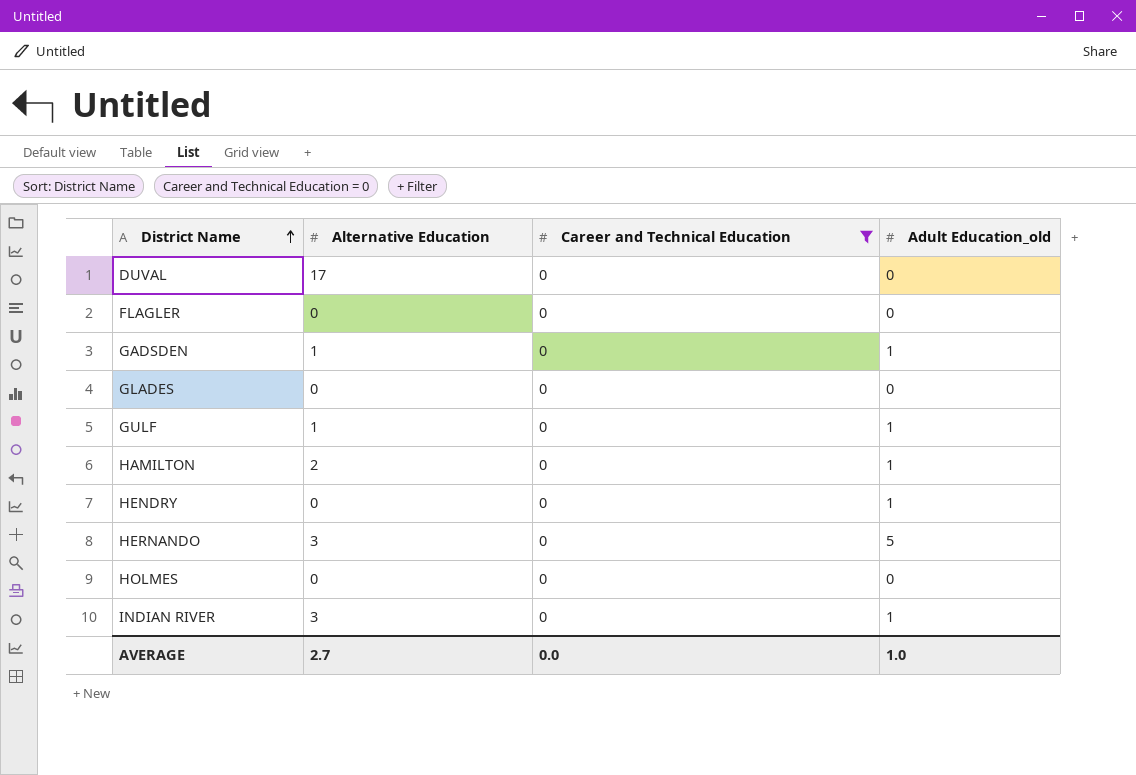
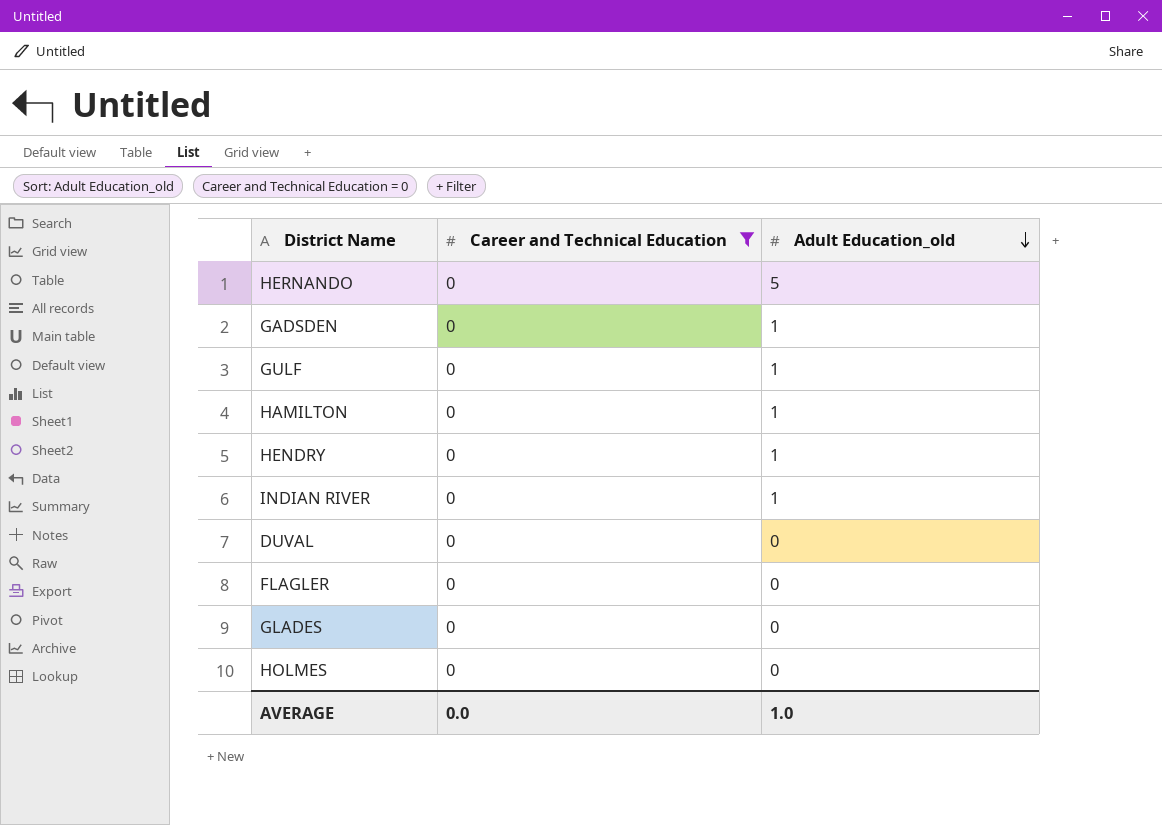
row order: District Name ascending -> Adult Education_old descending
column Alternative Education | position: 2 -> none

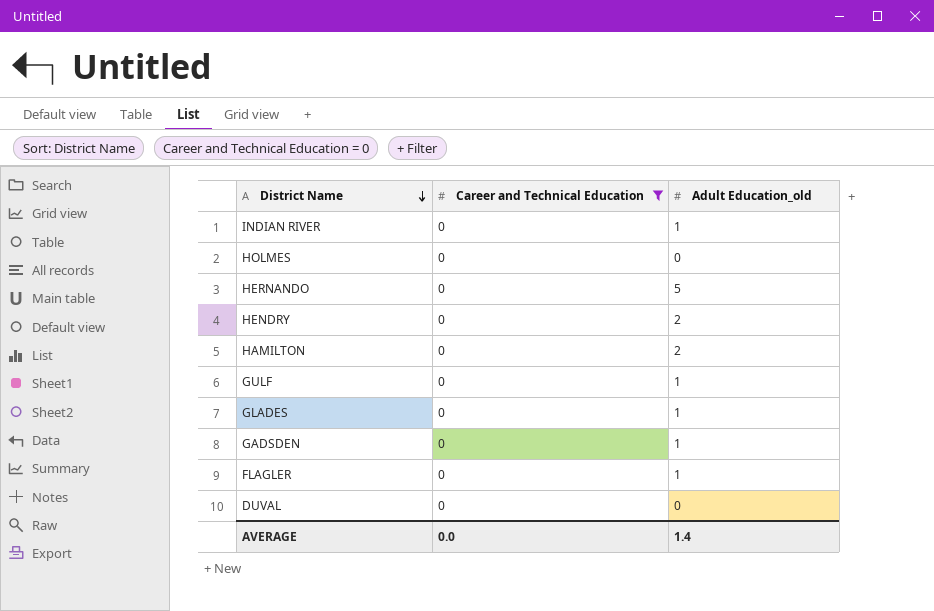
row order: Adult Education_old descending -> District Name descending
HENDRY | Adult Education_old: 1 -> 2
HAMILTON | Adult Education_old: 1 -> 2
GLADES | Adult Education_old: 0 -> 1
FLAGLER | Adult Education_old: 0 -> 1
AVERAGE | Adult Education_old: 1.0 -> 1.4

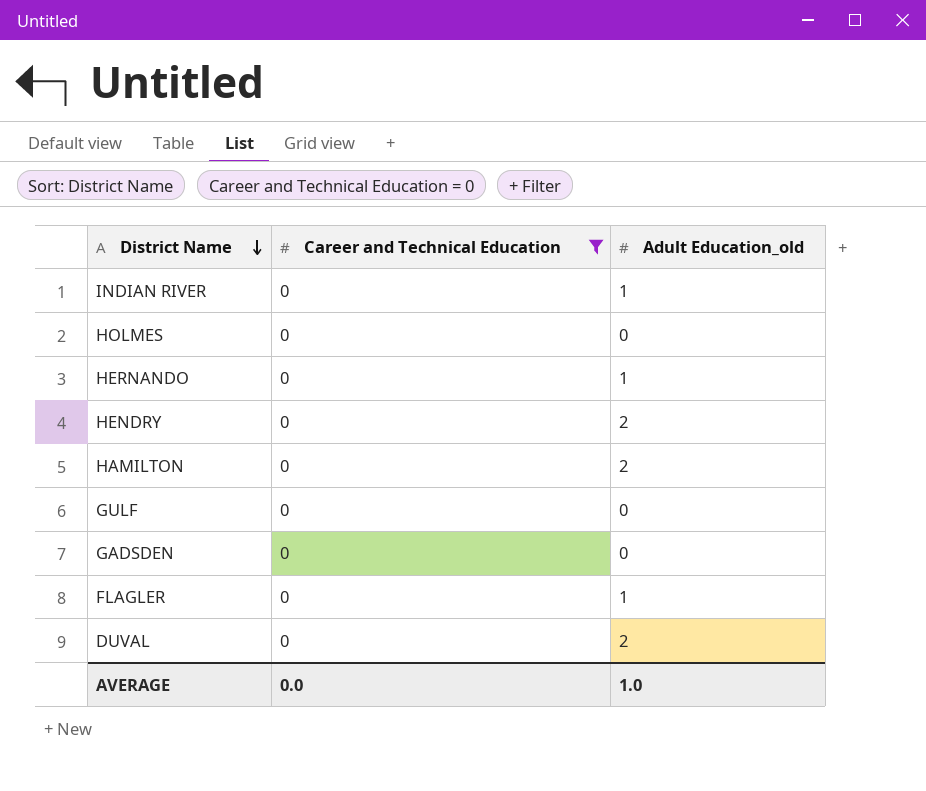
row GLADES: 0 | 1 -> none
HERNANDO | Adult Education_old: 5 -> 1
GULF | Adult Education_old: 1 -> 0
GADSDEN | Adult Education_old: 1 -> 0
DUVAL | Adult Education_old: 0 -> 2
AVERAGE | Adult Education_old: 1.4 -> 1.0

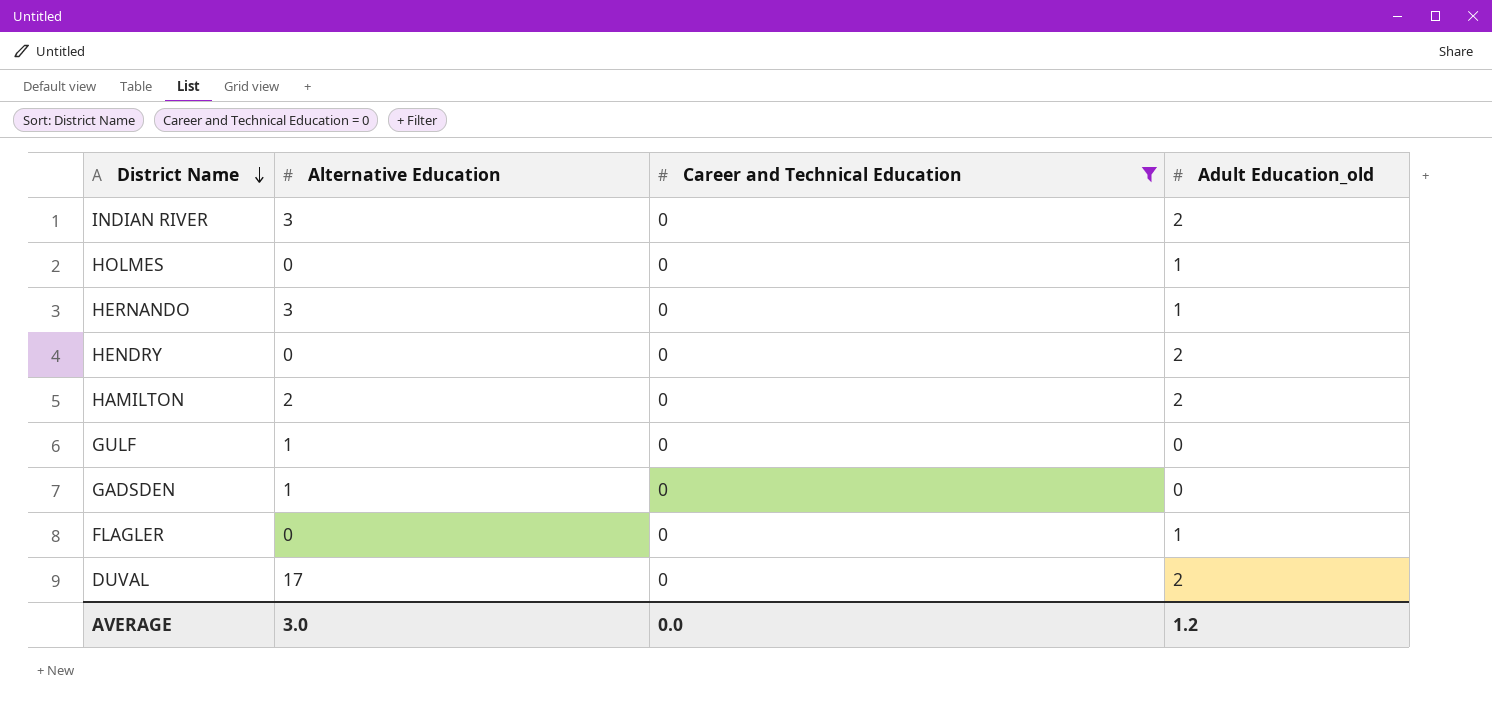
column Alternative Education | position: none -> 2
INDIAN RIVER | Adult Education_old: 1 -> 2
HOLMES | Adult Education_old: 0 -> 1
AVERAGE | Adult Education_old: 1.0 -> 1.2

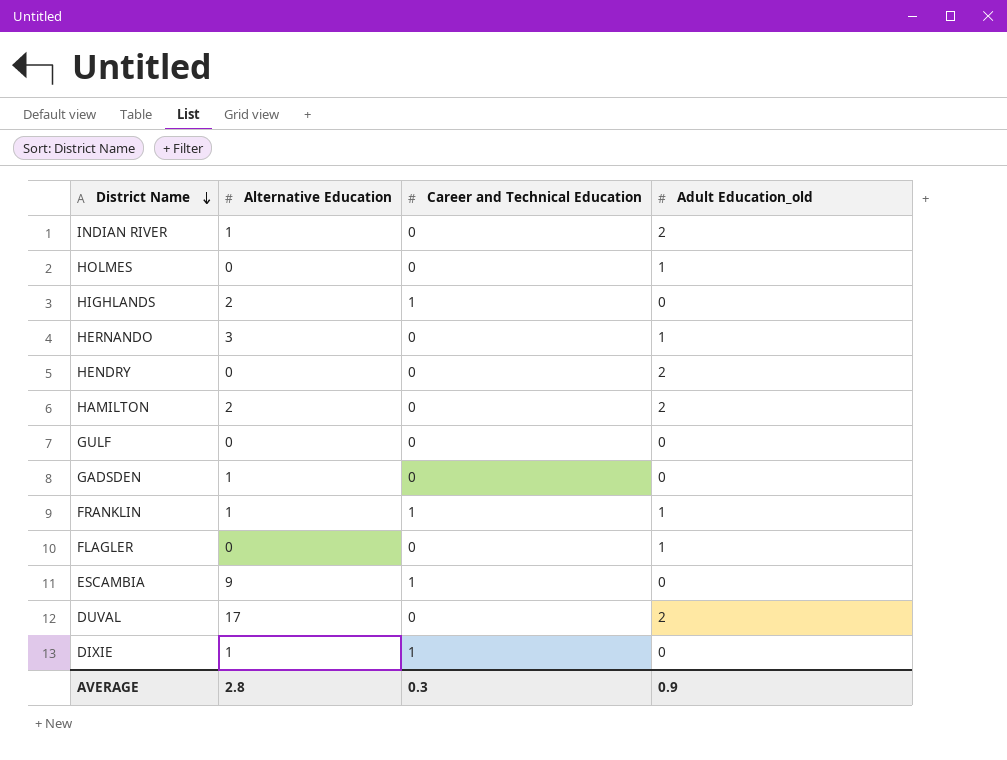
filter: Career and Technical Education = 0 -> none
INDIAN RIVER | Alternative Education: 3 -> 1
GULF | Alternative Education: 1 -> 0
AVERAGE | Alternative Education: 3.0 -> 2.8
AVERAGE | Career and Technical Education: 0.0 -> 0.3
AVERAGE | Adult Education_old: 1.2 -> 0.9

